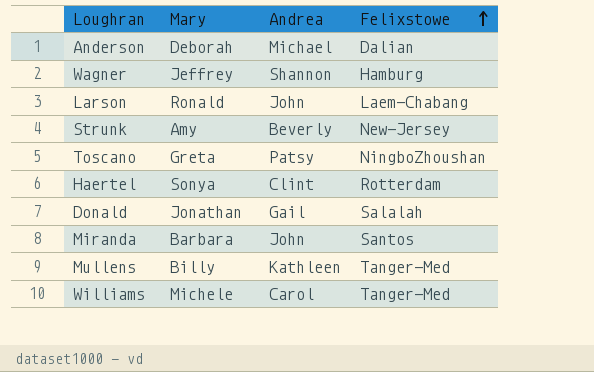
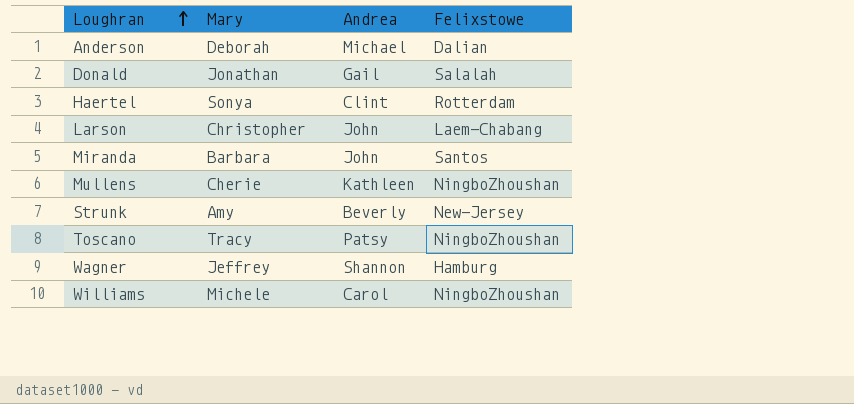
row order: Felixstowe ascending -> Loughran ascending
Larson | Mary: Ronald -> Christopher
Mullens | Mary: Billy -> Cherie
Mullens | Felixstowe: Tanger-Med -> NingboZhoushan
Toscano | Mary: Greta -> Tracy
Williams | Felixstowe: Tanger-Med -> NingboZhoushan

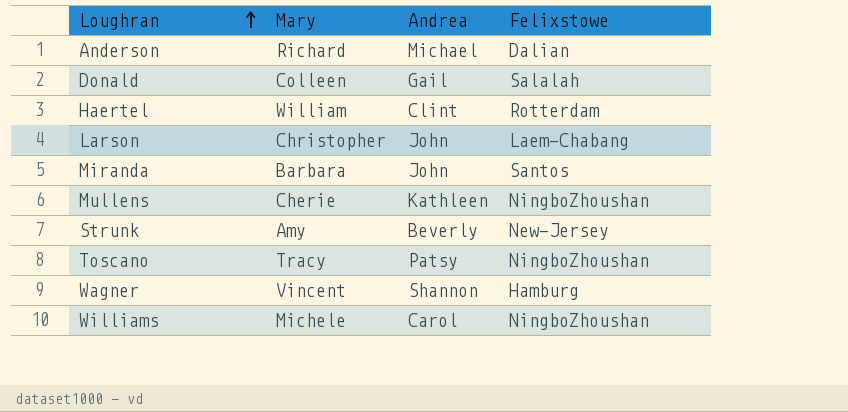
Anderson | Mary: Deborah -> Richard
Donald | Mary: Jonathan -> Colleen
Haertel | Mary: Sonya -> William
Wagner | Mary: Jeffrey -> Vincent

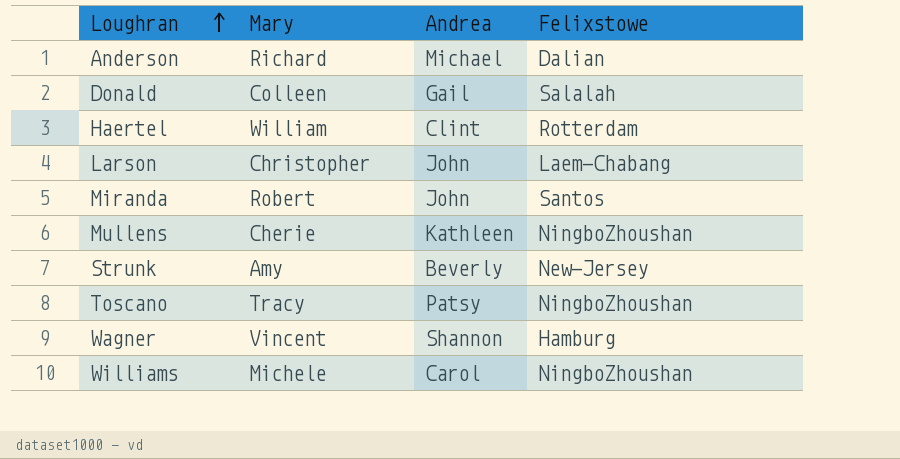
Miranda | Mary: Barbara -> Robert

